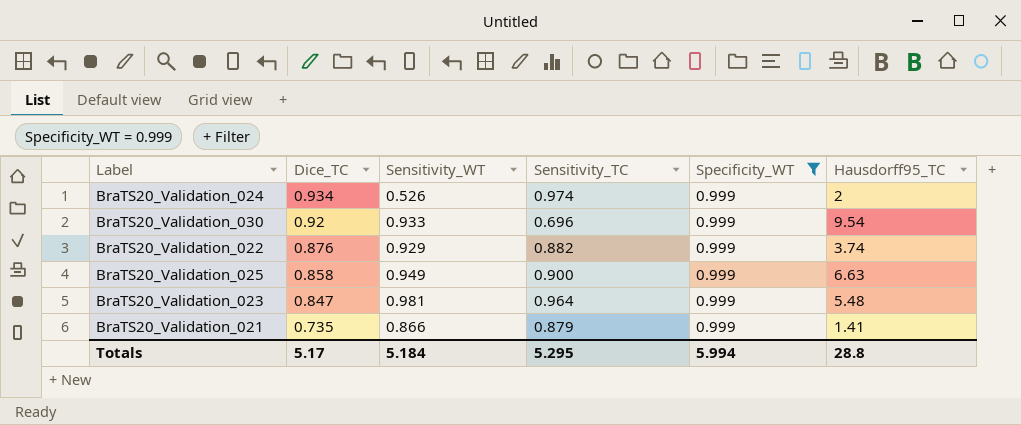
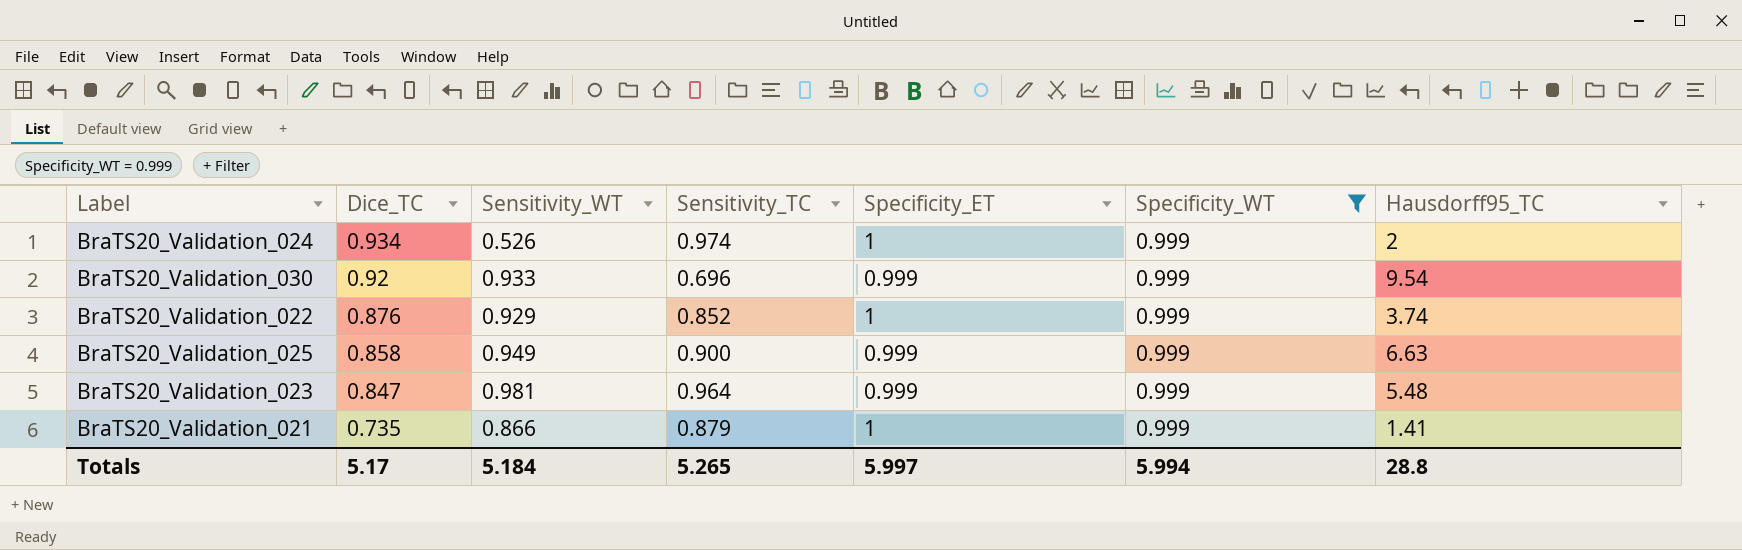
column Specificity_ET | position: none -> 5
BraTS20_Validation_022 | Sensitivity_TC: 0.882 -> 0.852
Totals | Sensitivity_TC: 5.295 -> 5.265

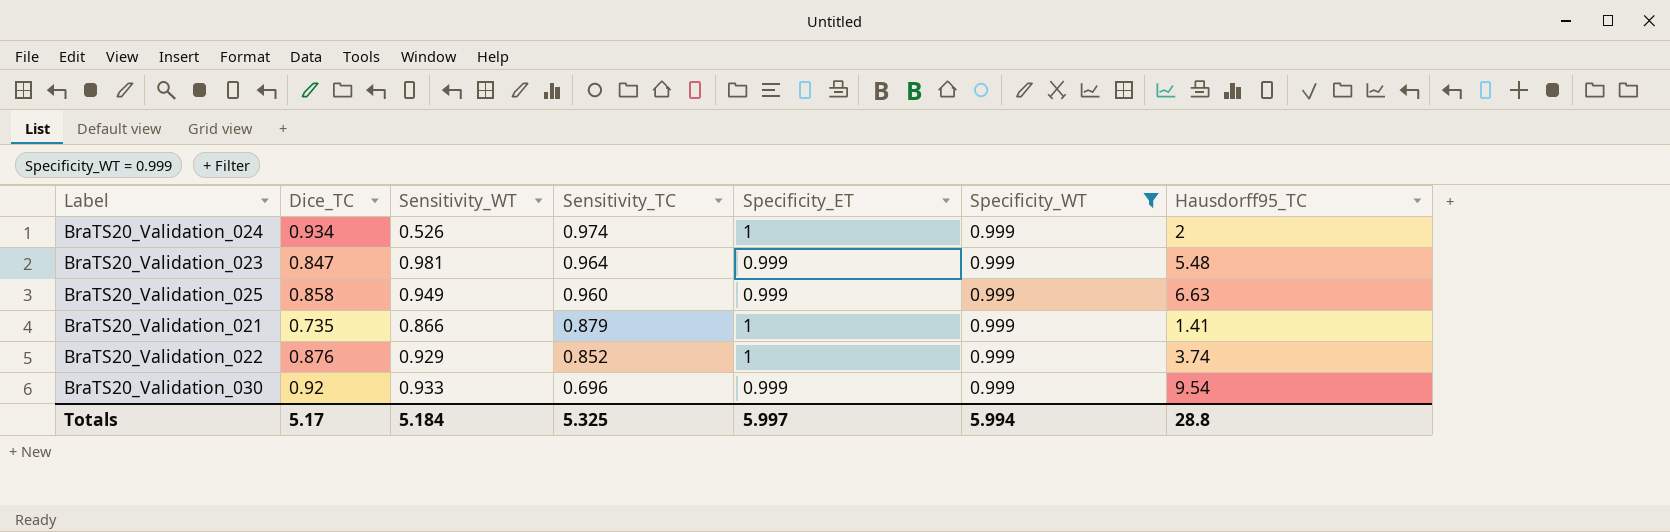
row order: Dice_TC descending -> Sensitivity_TC descending
BraTS20_Validation_025 | Sensitivity_TC: 0.900 -> 0.960
Totals | Sensitivity_TC: 5.265 -> 5.325

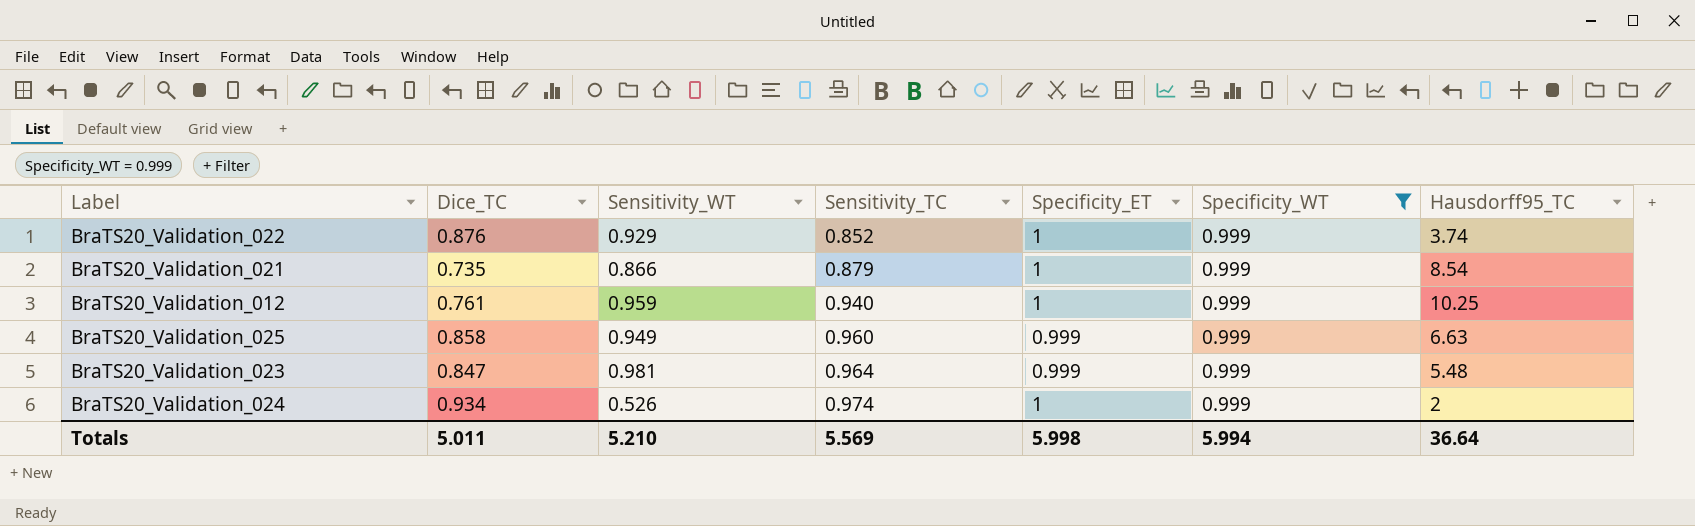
row order: Sensitivity_TC descending -> Sensitivity_TC ascending
row BraTS20_Validation_030: 0.92 | 0.933 | 0.696 | 0.999 | 0.999 | 9.54 -> none
BraTS20_Validation_021 | Hausdorff95_TC: 1.41 -> 8.54
row BraTS20_Validation_012: none -> 0.761 | 0.959 | 0.940 | 1 | 0.999 | 10.25
Totals | Dice_TC: 5.17 -> 5.011
Totals | Sensitivity_WT: 5.184 -> 5.210
Totals | Sensitivity_TC: 5.325 -> 5.569
Totals | Specificity_ET: 5.997 -> 5.998
Totals | Hausdorff95_TC: 28.8 -> 36.64

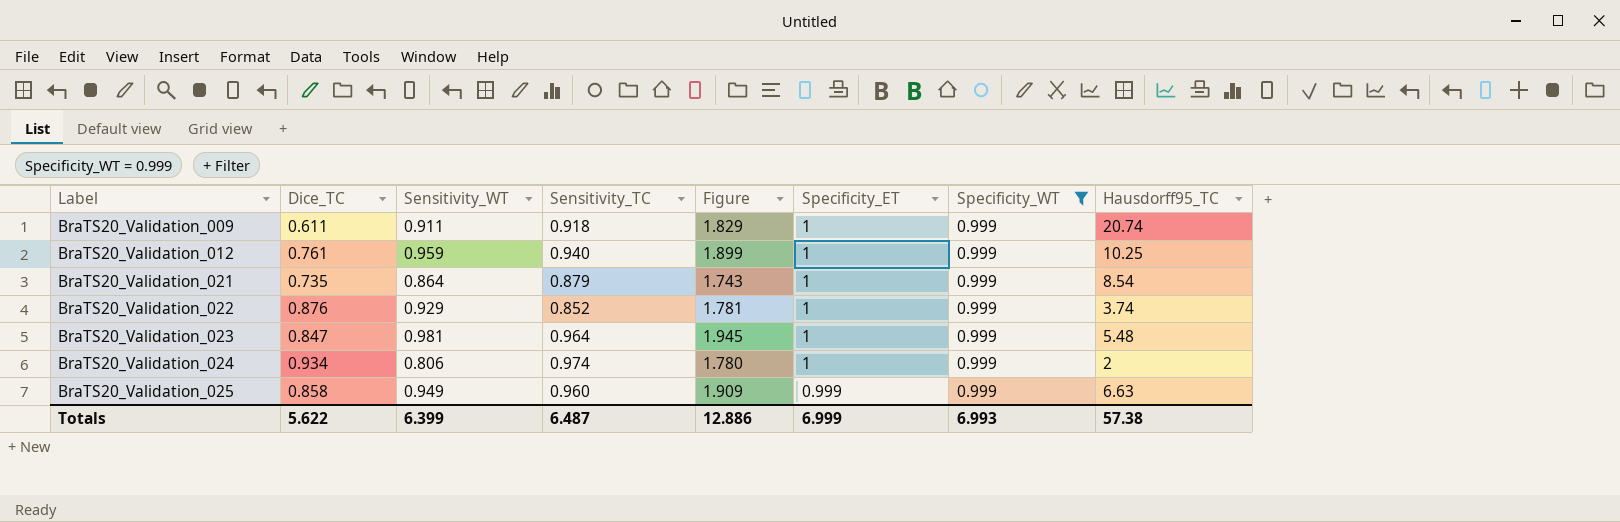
row order: Sensitivity_TC ascending -> Label ascending
column Figure | formula: none -> [Sensitivity_WT] + [Sensitivity_TC]
row BraTS20_Validation_009: none -> 0.611 | 0.911 | 0.918 | 1.829 | 1 | 0.999 | 20.74
BraTS20_Validation_021 | Sensitivity_WT: 0.866 -> 0.864
BraTS20_Validation_023 | Specificity_ET: 0.999 -> 1
BraTS20_Validation_024 | Sensitivity_WT: 0.526 -> 0.806
Totals | Dice_TC: 5.011 -> 5.622
Totals | Sensitivity_WT: 5.210 -> 6.399
Totals | Sensitivity_TC: 5.569 -> 6.487
Totals | Specificity_ET: 5.998 -> 6.999
Totals | Specificity_WT: 5.994 -> 6.993
Totals | Hausdorff95_TC: 36.64 -> 57.38

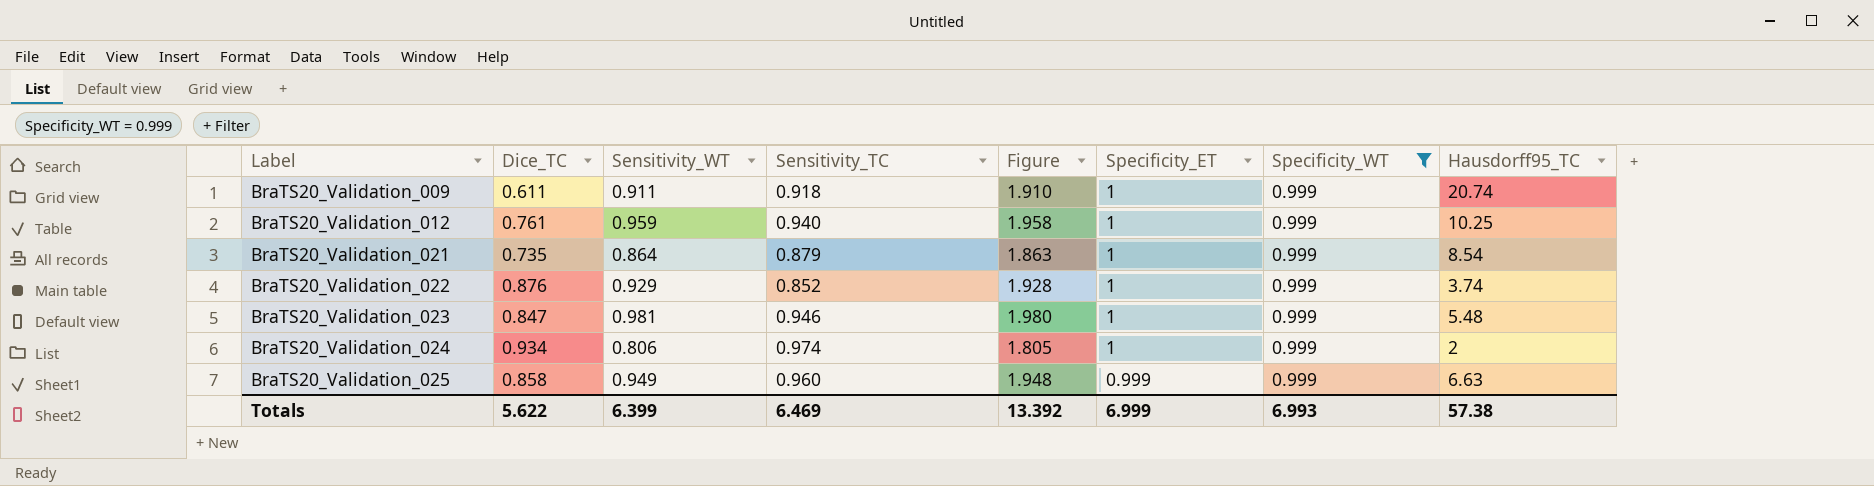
column Figure | formula: [Sensitivity_WT] + [Sensitivity_TC] -> [Sensitivity_WT] + [Specificity_WT]
BraTS20_Validation_023 | Sensitivity_TC: 0.964 -> 0.946
Totals | Sensitivity_TC: 6.487 -> 6.469
Totals | Figure: 12.886 -> 13.392

